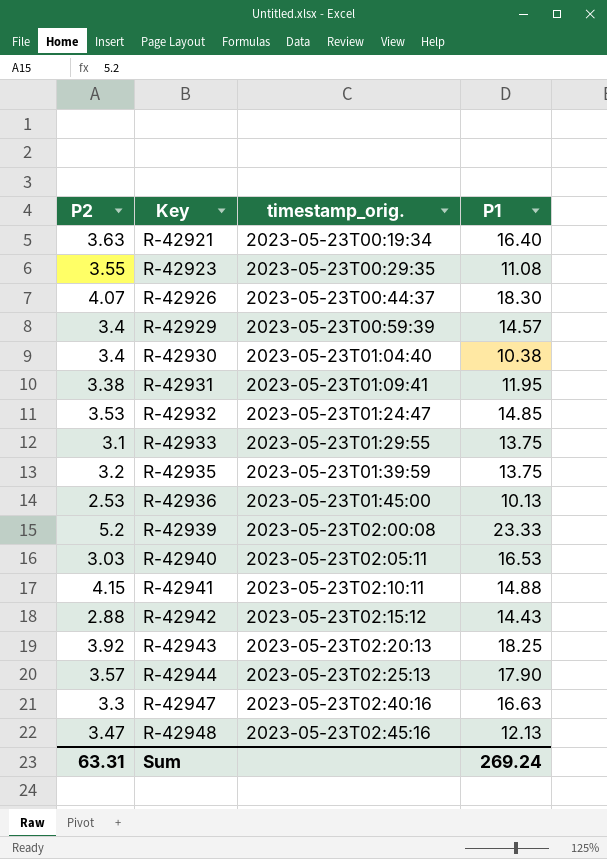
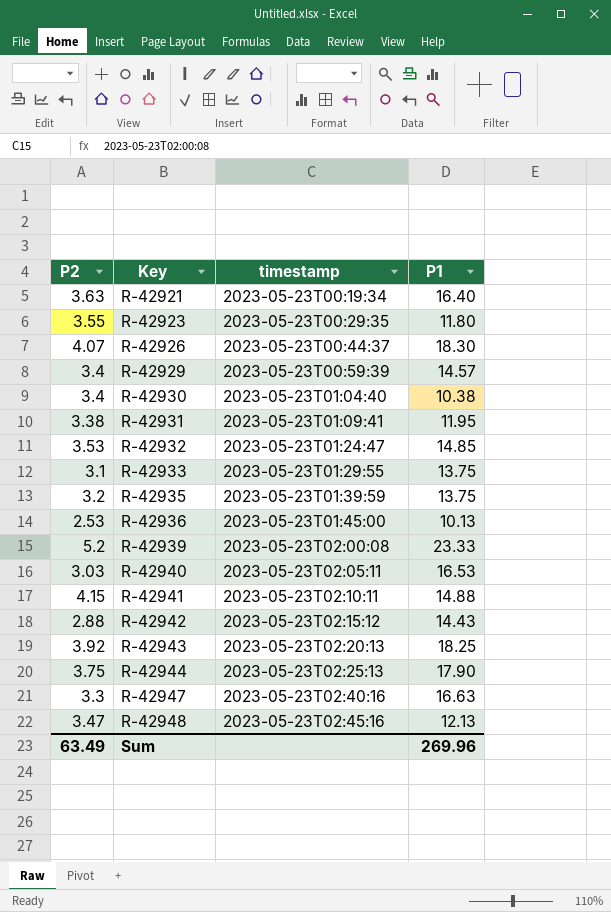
column name: timestamp_orig. -> timestamp
R-42923 | P1: 11.08 -> 11.80
R-42944 | P2: 3.57 -> 3.75
Sum | P2: 63.31 -> 63.49
Sum | P1: 269.24 -> 269.96

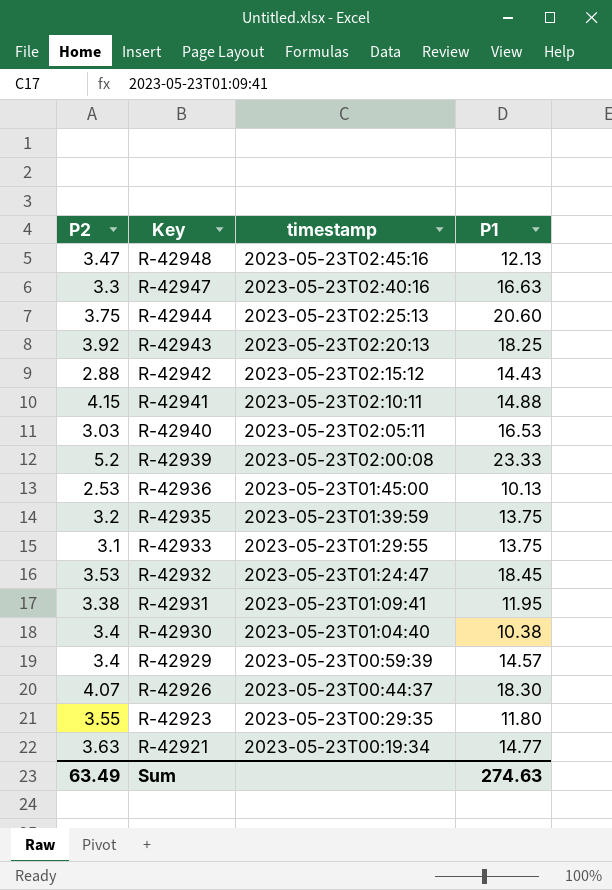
row order: Key ascending -> Key descending
R-42944 | P1: 17.90 -> 20.60
R-42932 | P1: 14.85 -> 18.45
R-42921 | P1: 16.40 -> 14.77
Sum | P1: 269.96 -> 274.63

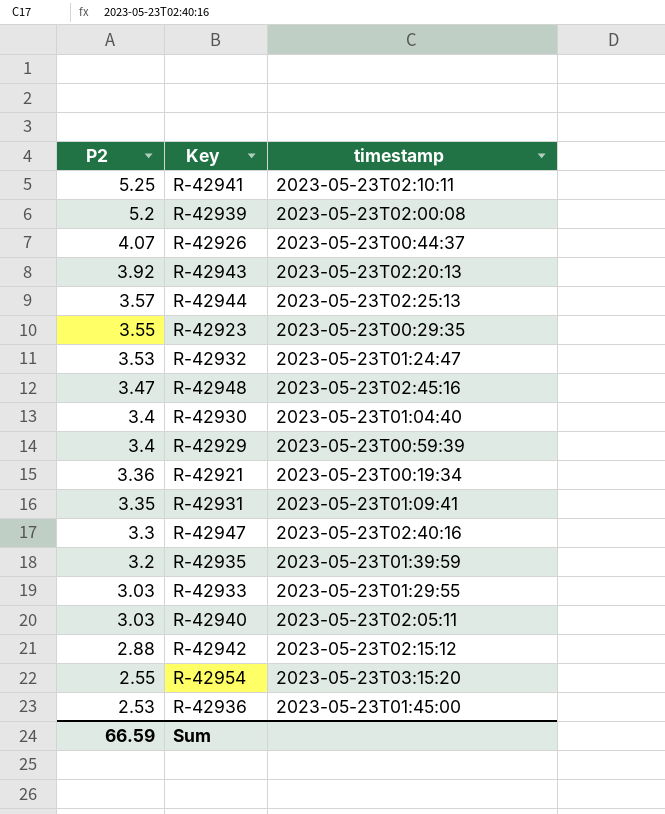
row order: Key descending -> P2 descending
column P1 | position: 4 -> none
R-42941 | P2: 4.15 -> 5.25
R-42944 | P2: 3.75 -> 3.57
R-42921 | P2: 3.63 -> 3.36
R-42931 | P2: 3.38 -> 3.35
R-42933 | P2: 3.1 -> 3.03
row R-42954: none -> 2.55 | 2023-05-23T03:15:20
Sum | P2: 63.49 -> 66.59

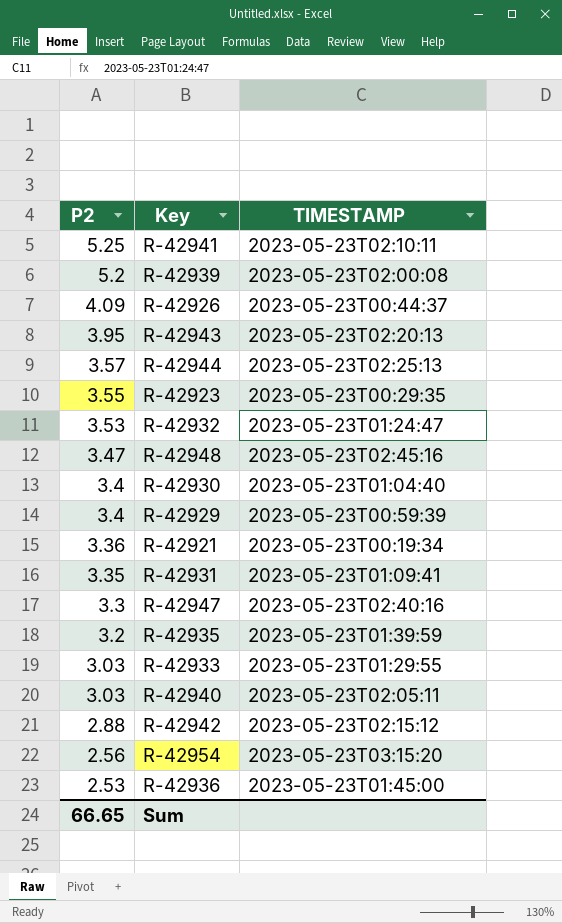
column name: timestamp -> TIMESTAMP
R-42926 | P2: 4.07 -> 4.09
R-42943 | P2: 3.92 -> 3.95
R-42954 | P2: 2.55 -> 2.56
Sum | P2: 66.59 -> 66.65

